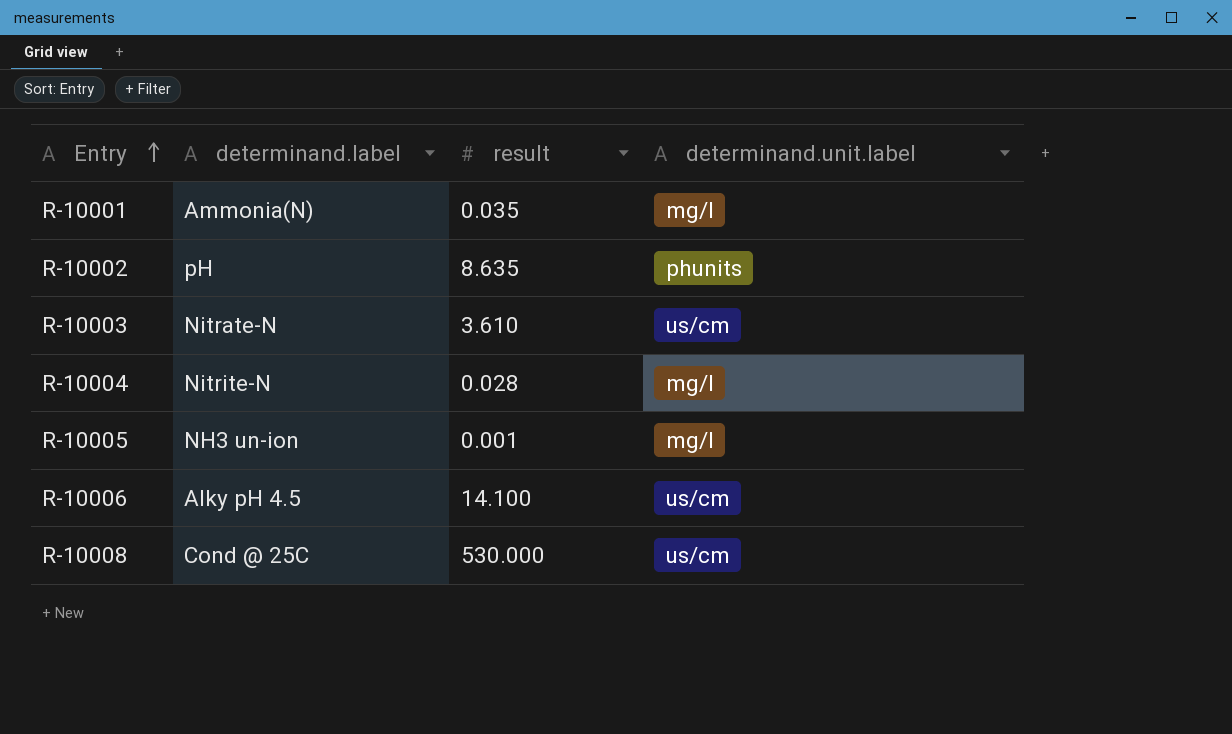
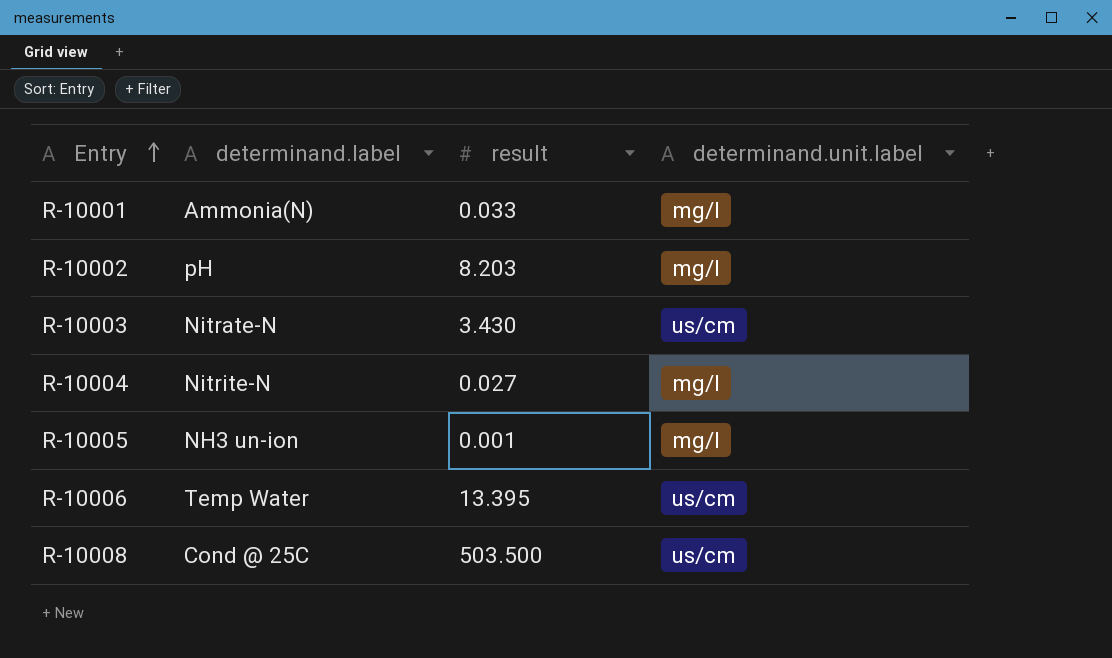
R-10001 | result: 0.035 -> 0.033
R-10002 | result: 8.635 -> 8.203
R-10002 | determinand.unit.label: phunits -> mg/l
R-10003 | result: 3.610 -> 3.430
R-10004 | result: 0.028 -> 0.027
R-10006 | determinand.label: Alky pH 4.5 -> Temp Water
R-10006 | result: 14.100 -> 13.395
R-10008 | result: 530.000 -> 503.500

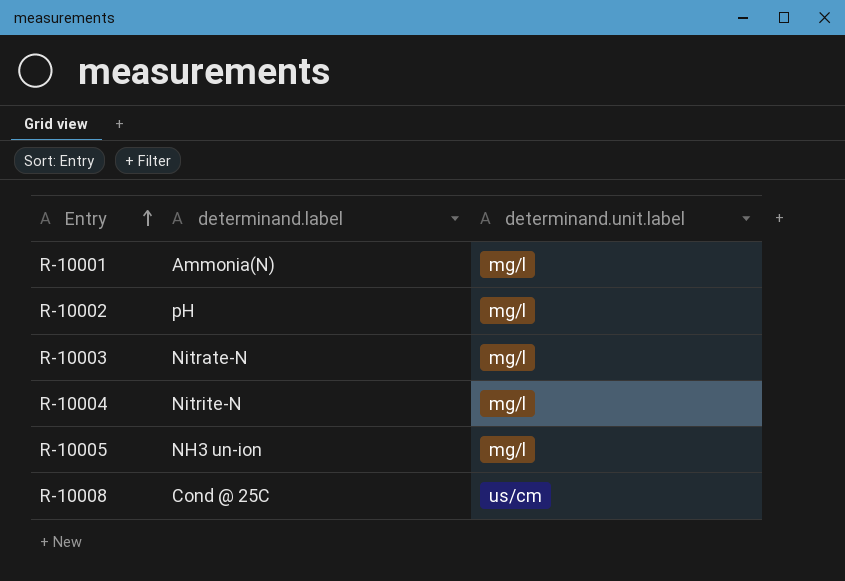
column result | position: 3 -> none
row R-10006: Temp Water | 13.395 | us/cm -> none
R-10003 | determinand.unit.label: us/cm -> mg/l

